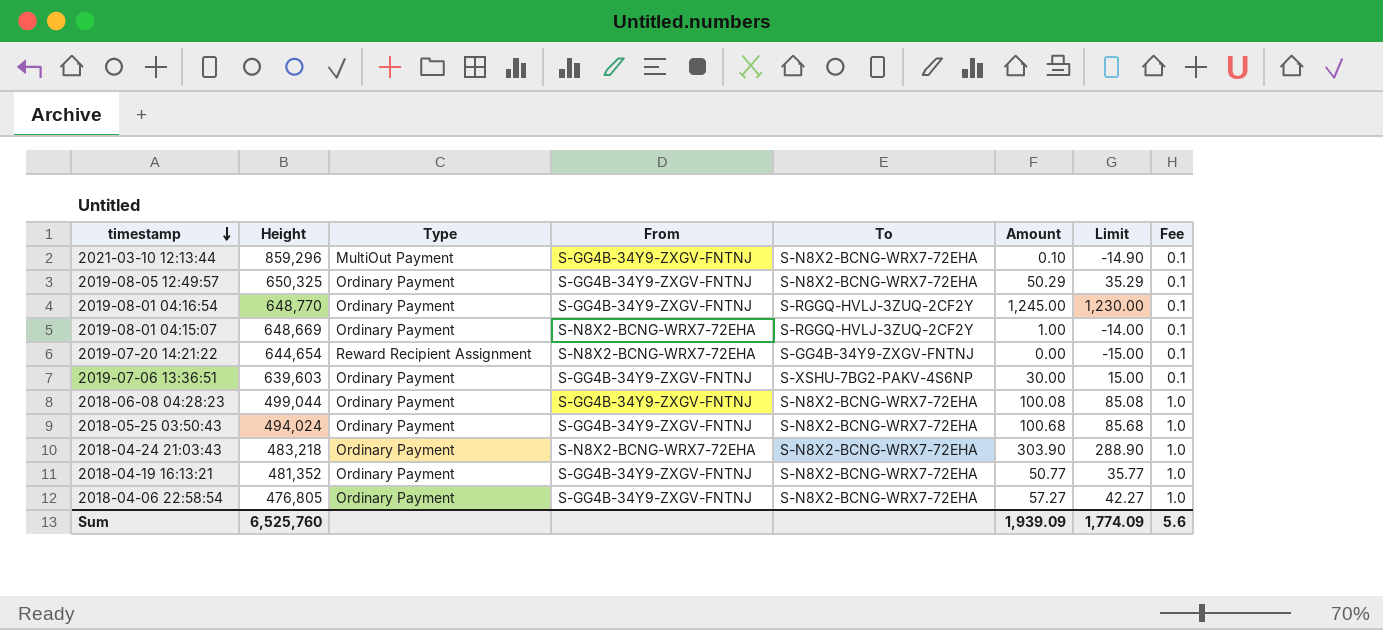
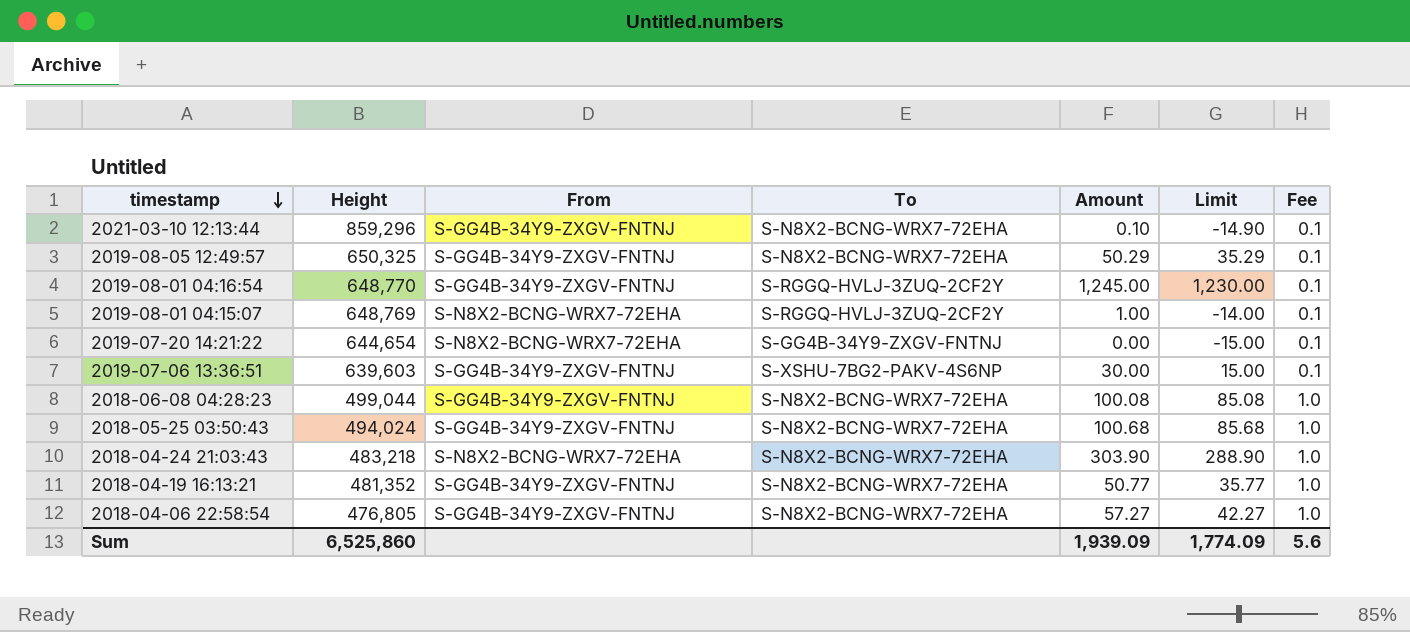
column Type | position: 3 -> none
2019-08-01 04:15:07 | Height: 648,669 -> 648,769
Sum | Height: 6,525,760 -> 6,525,860

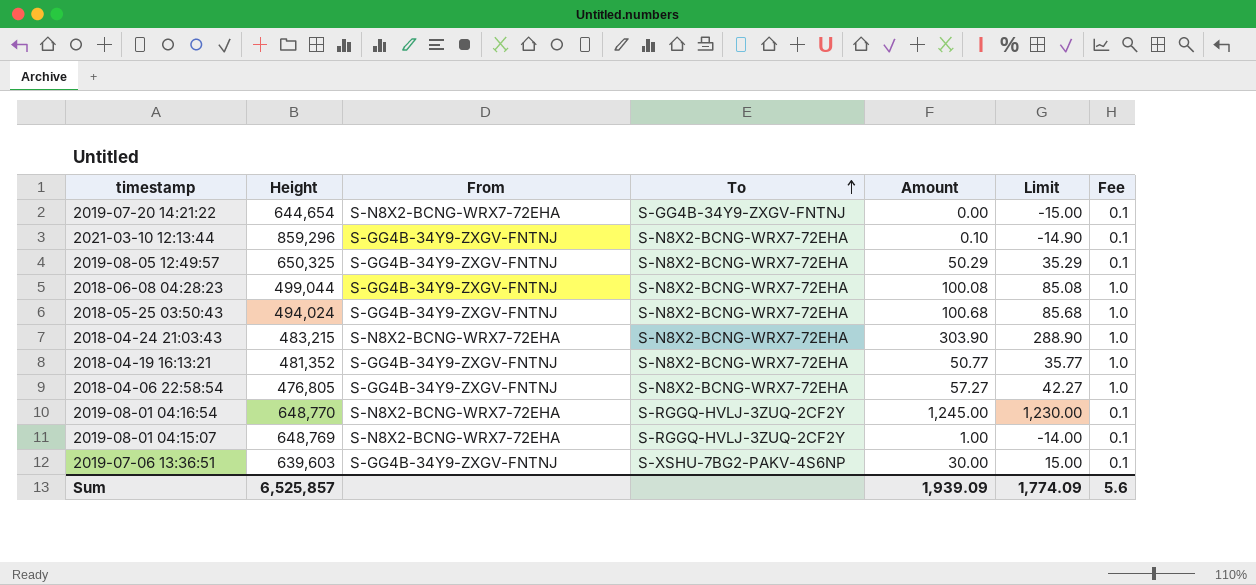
row order: timestamp descending -> To ascending
2018-04-24 21:03:43 | Height: 483,218 -> 483,215
2019-08-01 04:16:54 | From: S-GG4B-34Y9-ZXGV-FNTNJ -> S-N8X2-BCNG-WRX7-72EHA
Sum | Height: 6,525,860 -> 6,525,857

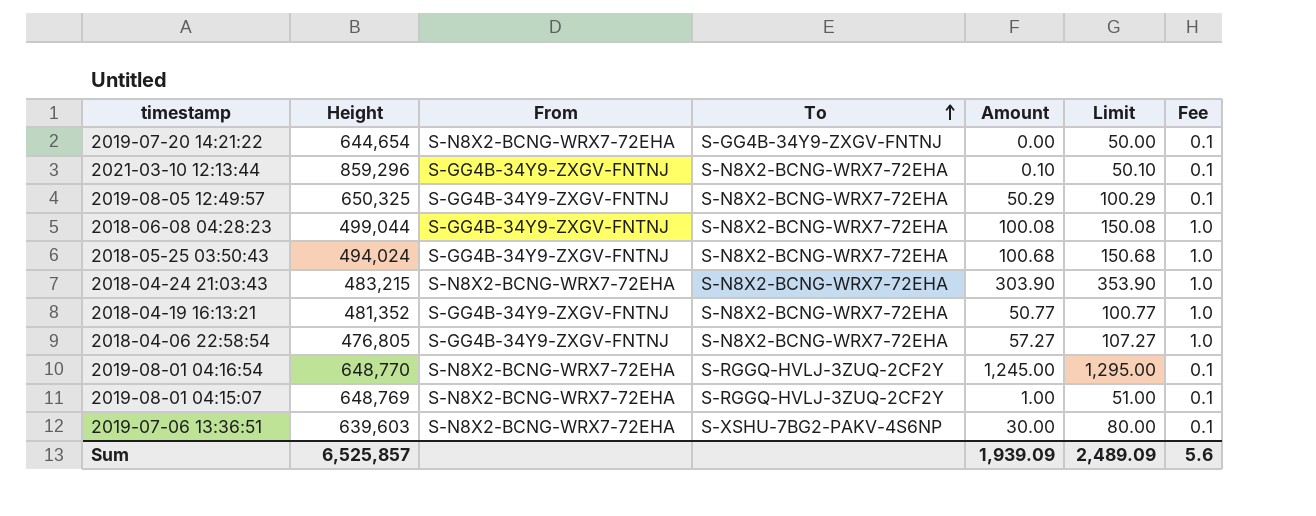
column Limit | formula: [Amount] - 15 -> [Amount] + 50
2019-07-06 13:36:51 | From: S-GG4B-34Y9-ZXGV-FNTNJ -> S-N8X2-BCNG-WRX7-72EHA
Sum | Limit: 1,774.09 -> 2,489.09

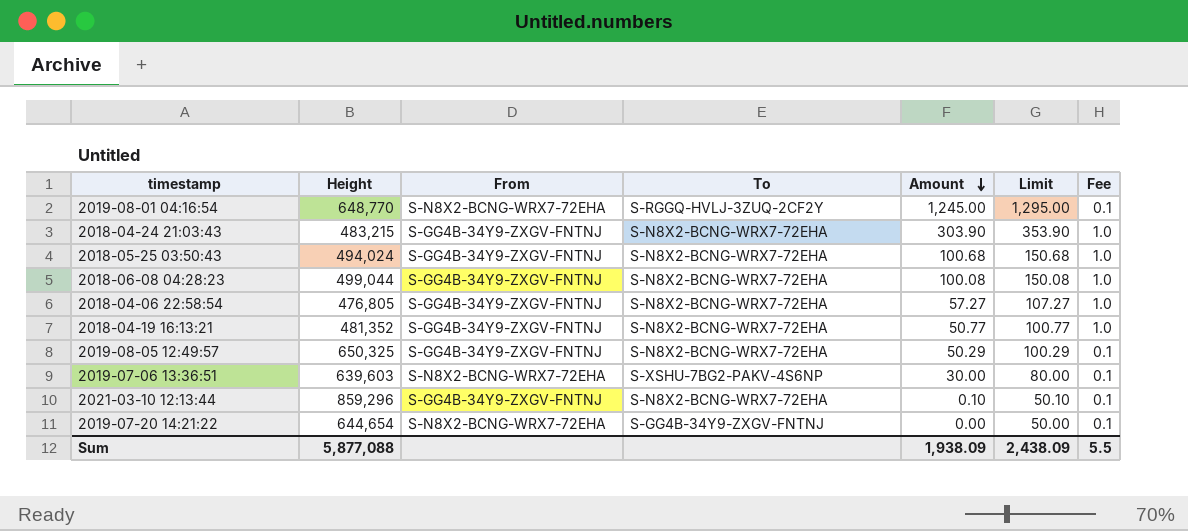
row order: To ascending -> Amount descending
row 2019-08-01 04:15:07: 648,769 | S-N8X2-BCNG-WRX7-72EHA | S-RGGQ-HVLJ-3ZUQ-2CF2Y | 1.00 | 51.00 | 0.1 -> none
2018-04-24 21:03:43 | From: S-N8X2-BCNG-WRX7-72EHA -> S-GG4B-34Y9-ZXGV-FNTNJ
Sum | Height: 6,525,857 -> 5,877,088
Sum | Amount: 1,939.09 -> 1,938.09
Sum | Limit: 2,489.09 -> 2,438.09
Sum | Fee: 5.6 -> 5.5

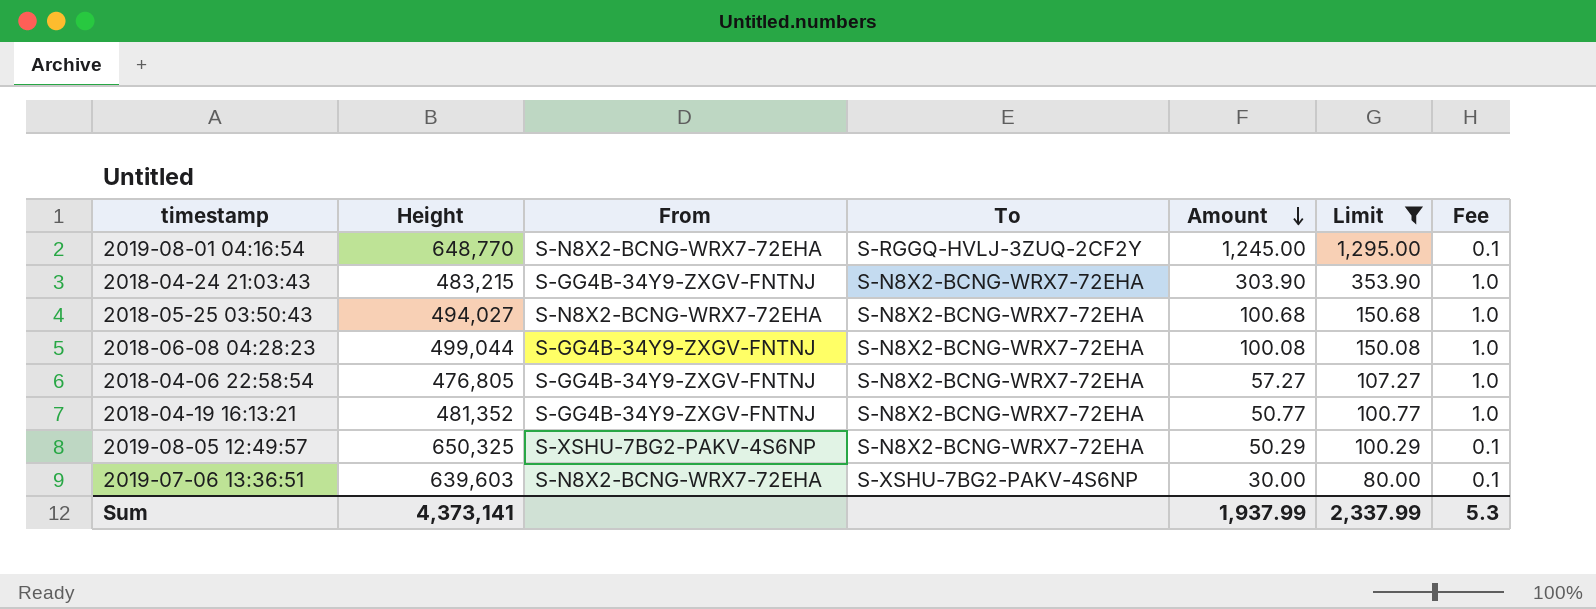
filter: none -> Limit >= 80.00
2018-05-25 03:50:43 | Height: 494,024 -> 494,027
2018-05-25 03:50:43 | From: S-GG4B-34Y9-ZXGV-FNTNJ -> S-N8X2-BCNG-WRX7-72EHA
2019-08-05 12:49:57 | From: S-GG4B-34Y9-ZXGV-FNTNJ -> S-XSHU-7BG2-PAKV-4S6NP
Sum | Height: 5,877,088 -> 4,373,141
Sum | Amount: 1,938.09 -> 1,937.99
Sum | Limit: 2,438.09 -> 2,337.99
Sum | Fee: 5.5 -> 5.3

